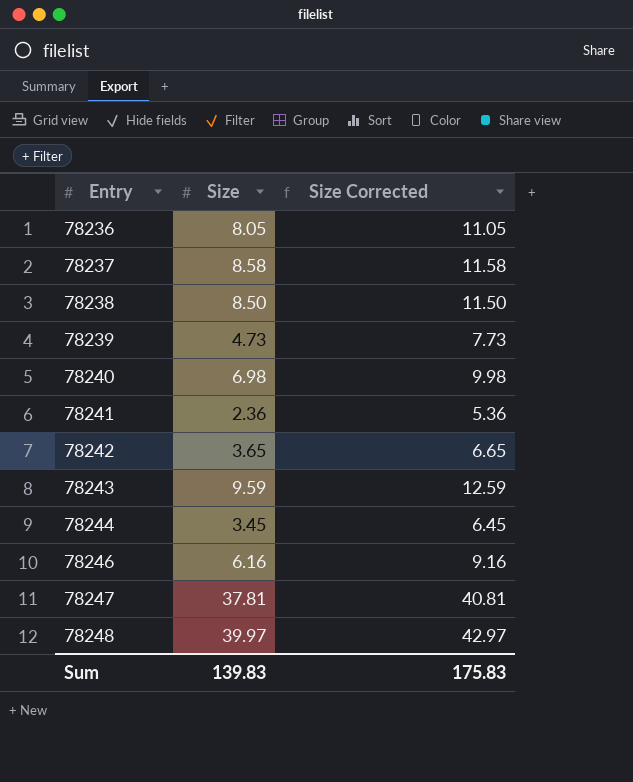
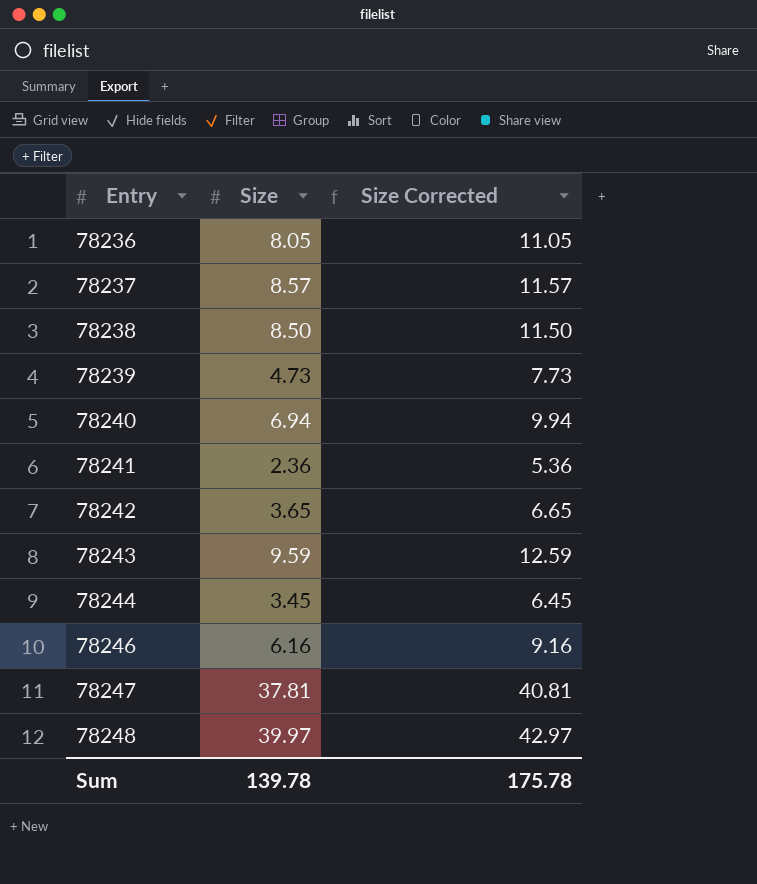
78237 | Size: 8.58 -> 8.57
78237 | Size Corrected: 11.58 -> 11.57
78240 | Size: 6.98 -> 6.94
78240 | Size Corrected: 9.98 -> 9.94
Sum | Size: 139.83 -> 139.78
Sum | Size Corrected: 175.83 -> 175.78

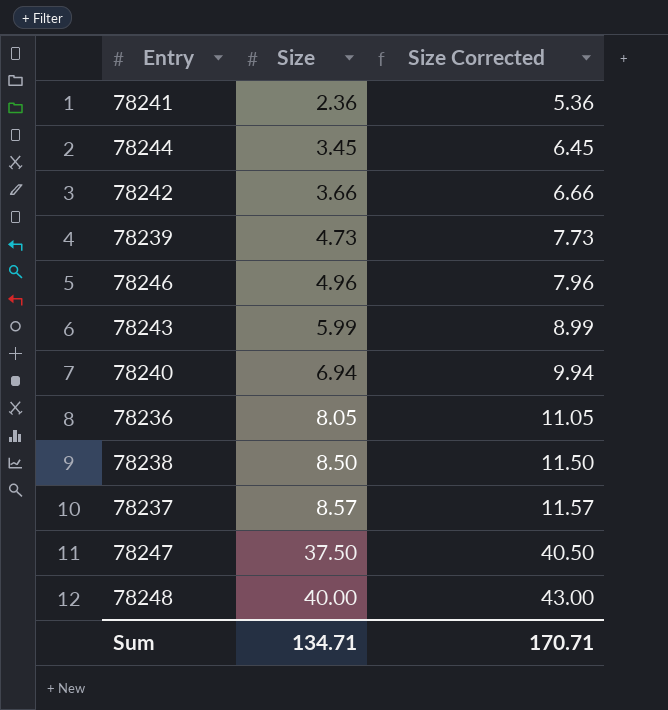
row order: Entry ascending -> Size ascending
78242 | Size: 3.65 -> 3.66
78242 | Size Corrected: 6.65 -> 6.66
78246 | Size: 6.16 -> 4.96
78246 | Size Corrected: 9.16 -> 7.96
78243 | Size: 9.59 -> 5.99
78243 | Size Corrected: 12.59 -> 8.99
78247 | Size: 37.81 -> 37.50
78247 | Size Corrected: 40.81 -> 40.50
78248 | Size: 39.97 -> 40.00
78248 | Size Corrected: 42.97 -> 43.00
Sum | Size: 139.78 -> 134.71
Sum | Size Corrected: 175.78 -> 170.71

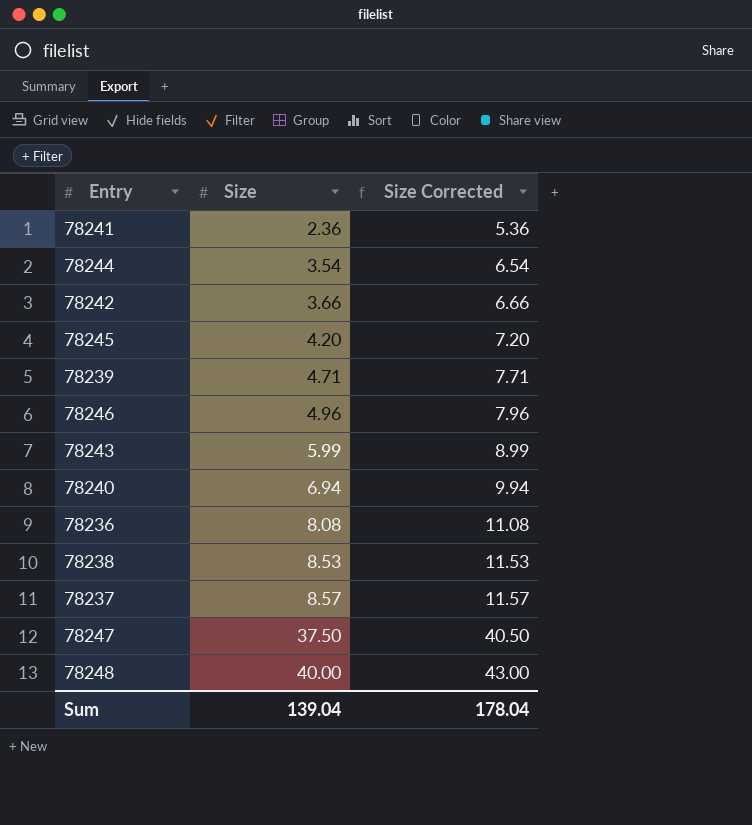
78244 | Size: 3.45 -> 3.54
78244 | Size Corrected: 6.45 -> 6.54
row 78245: none -> 4.20 | 7.20
78239 | Size: 4.73 -> 4.71
78239 | Size Corrected: 7.73 -> 7.71
78236 | Size: 8.05 -> 8.08
78236 | Size Corrected: 11.05 -> 11.08
78238 | Size: 8.50 -> 8.53
78238 | Size Corrected: 11.50 -> 11.53
Sum | Size: 134.71 -> 139.04
Sum | Size Corrected: 170.71 -> 178.04

